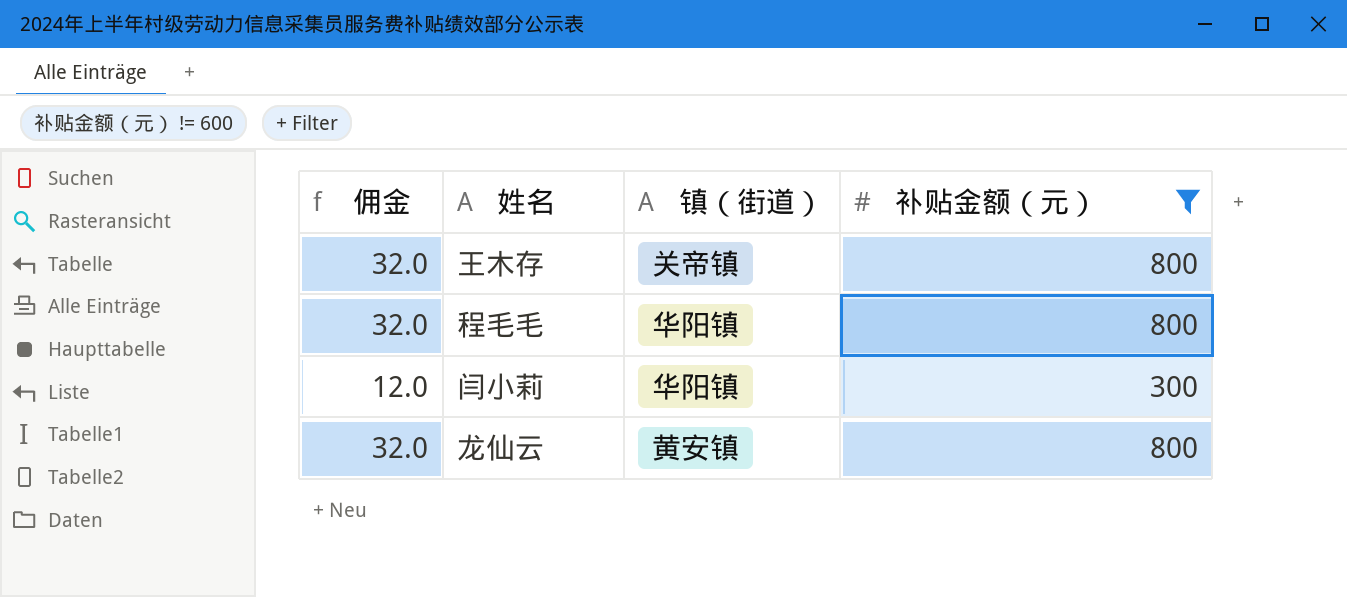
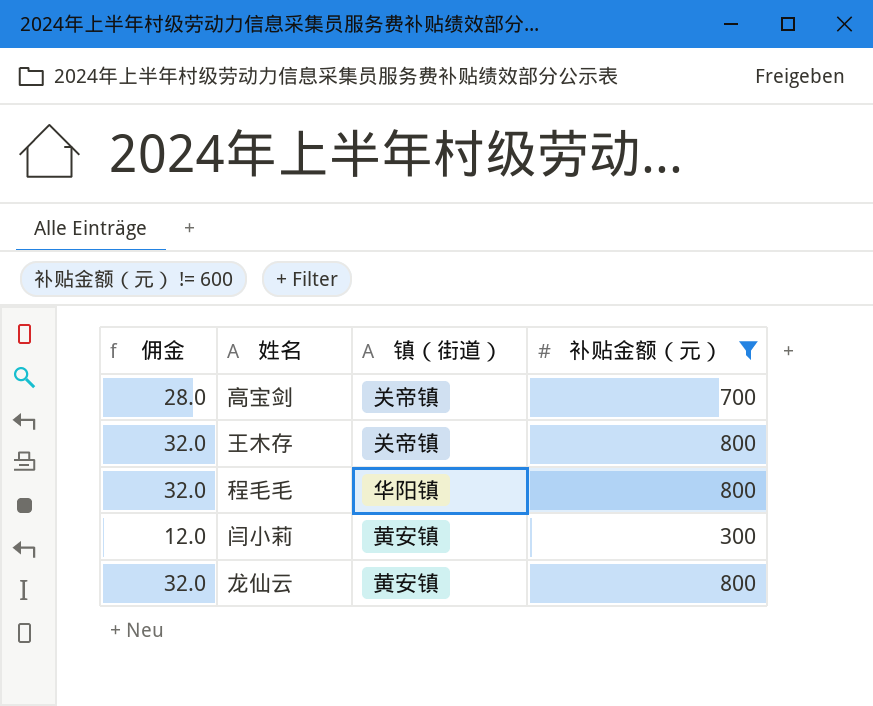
row 高宝剑: none -> 28.0 | 关帝镇 | 700
闫小莉 | 镇（街道）: 华阳镇 -> 黄安镇

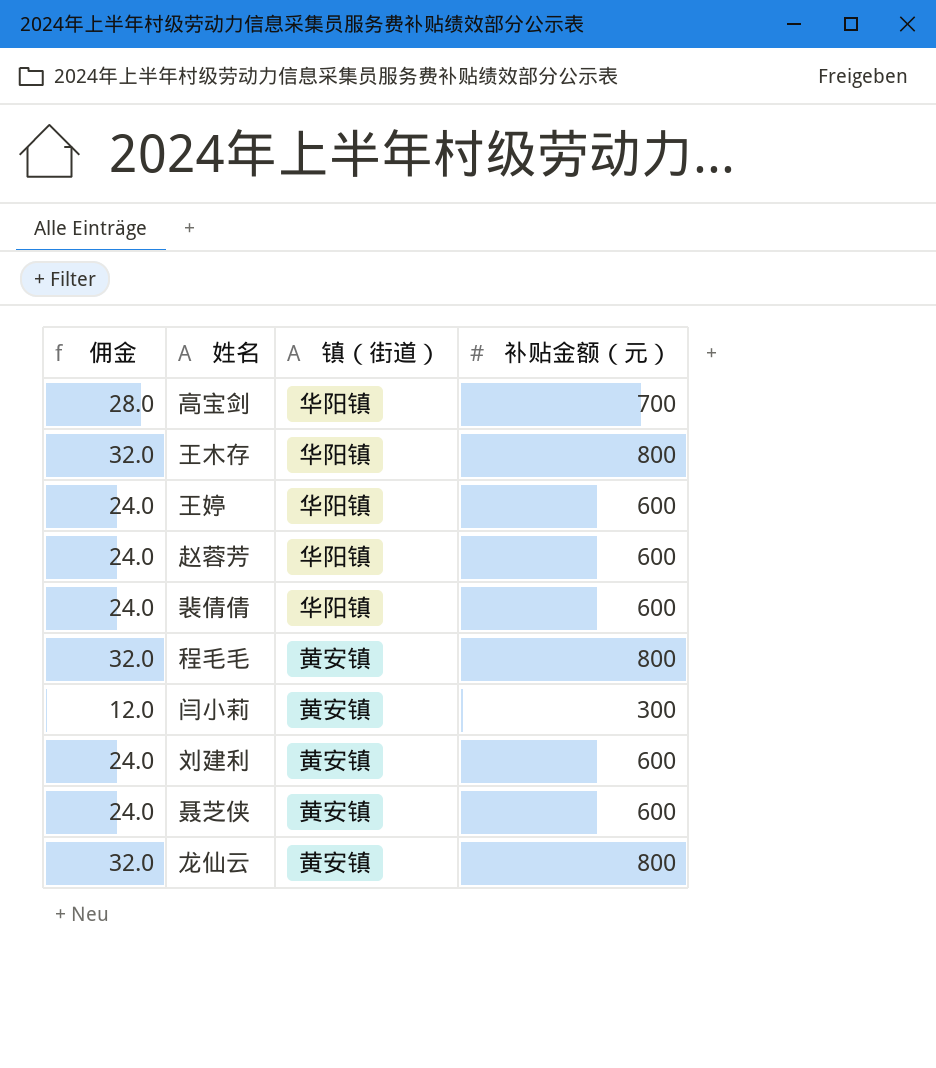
filter: 补贴金额（元） != 600 -> none
高宝剑 | 镇（街道）: 关帝镇 -> 华阳镇
王木存 | 镇（街道）: 关帝镇 -> 华阳镇
程毛毛 | 镇（街道）: 华阳镇 -> 黄安镇

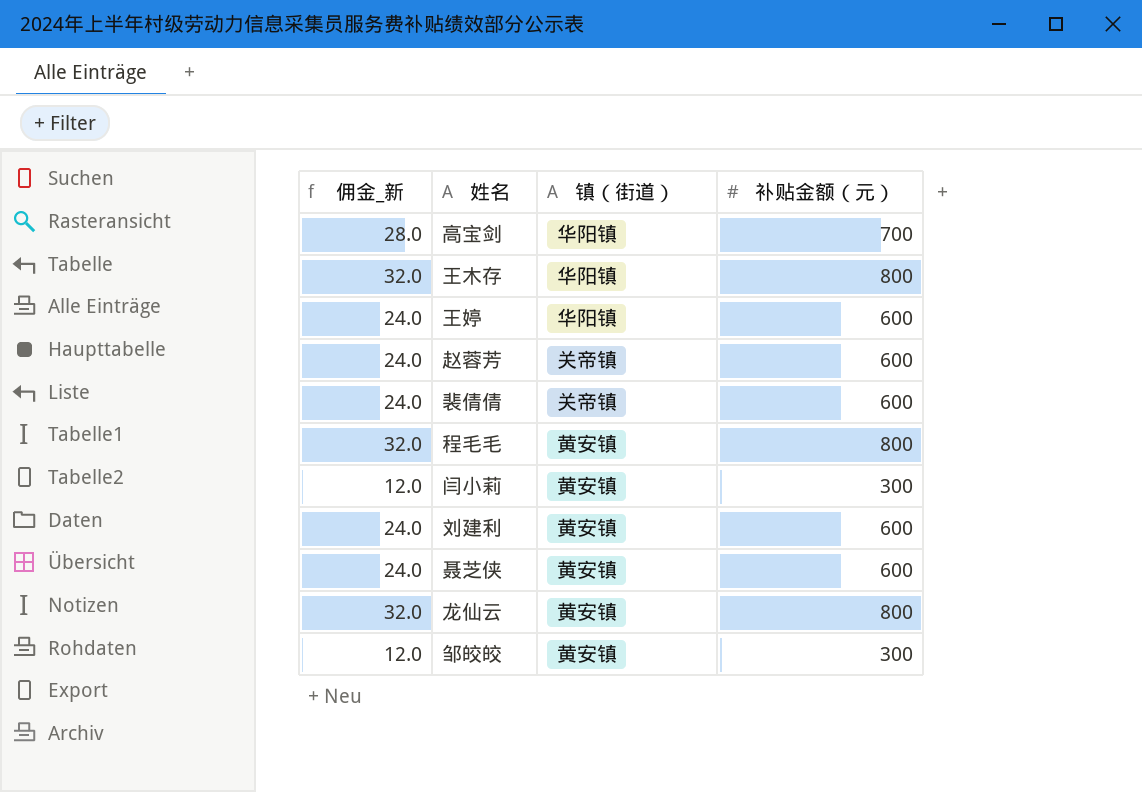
column name: 佣金 -> 佣金_新
赵蓉芳 | 镇（街道）: 华阳镇 -> 关帝镇
裴倩倩 | 镇（街道）: 华阳镇 -> 关帝镇
row 邹皎皎: none -> 12.0 | 黄安镇 | 300

